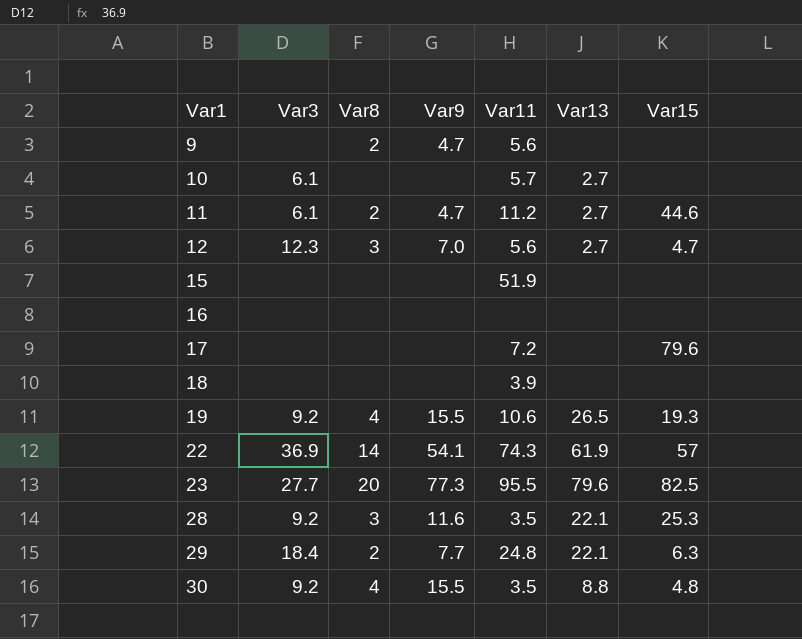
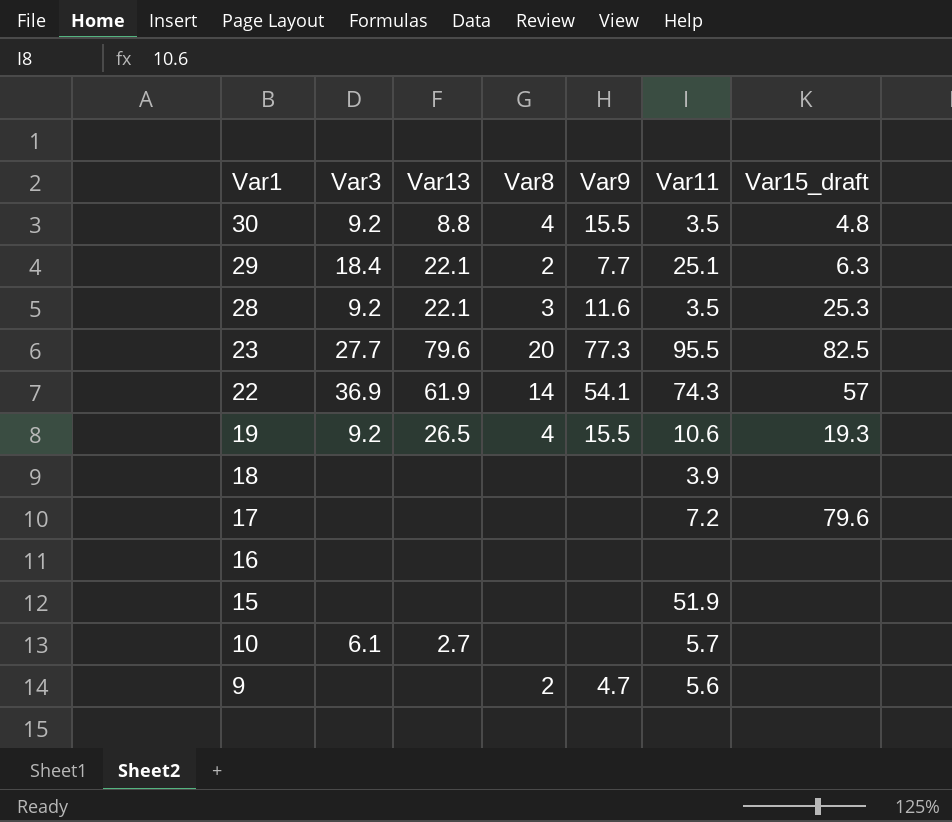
row order: Var1 ascending -> Var1 descending
column Var13 | position: 6 -> 3
column name: Var15 -> Var15_draft
row 11: 6.1 | 2 | 4.7 | 11.2 | 2.7 | 44.6 -> none
row 12: 12.3 | 3 | 7.0 | 5.6 | 2.7 | 4.7 -> none
29 | Var11: 24.8 -> 25.1

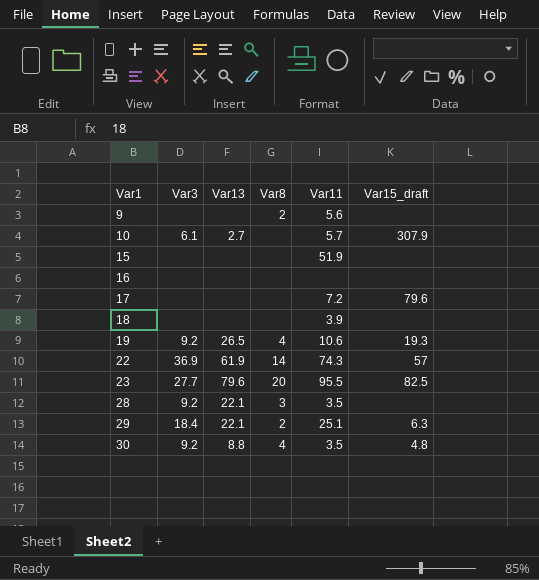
row order: Var1 descending -> Var1 ascending
column Var9 | position: 5 -> none
10 | Var15_draft: none -> 307.9
28 | Var15_draft: 25.3 -> none

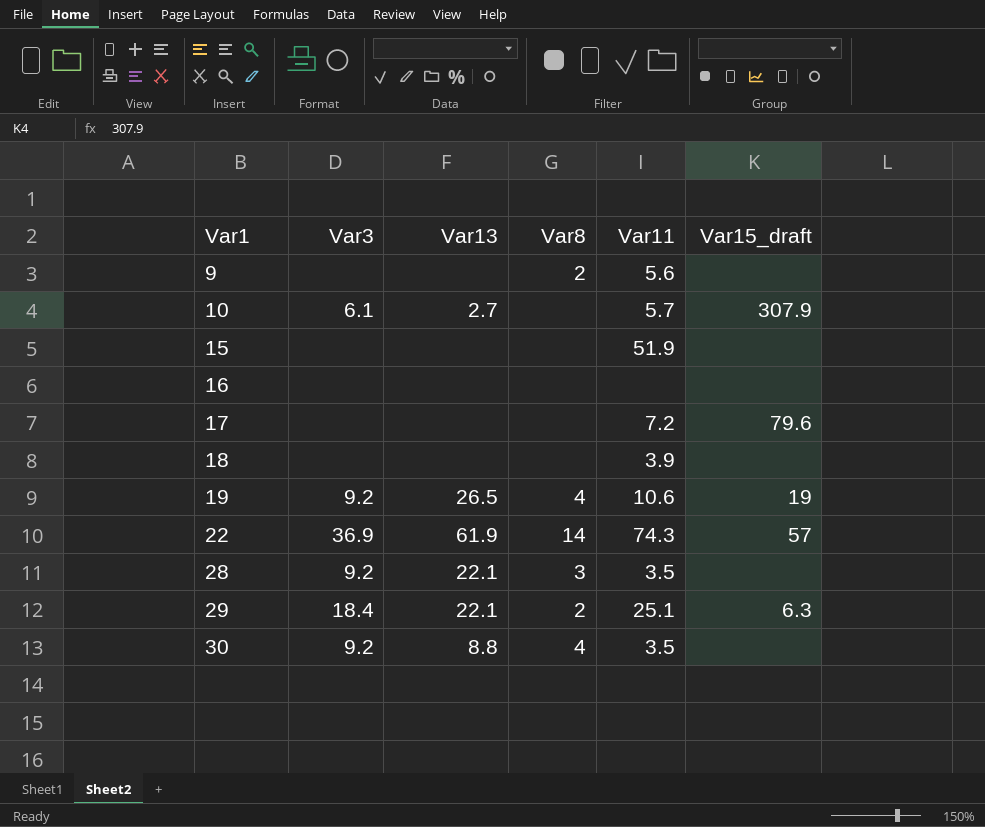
row 23: 27.7 | 79.6 | 20 | 95.5 | 82.5 -> none
19 | Var15_draft: 19.3 -> 19
30 | Var15_draft: 4.8 -> none

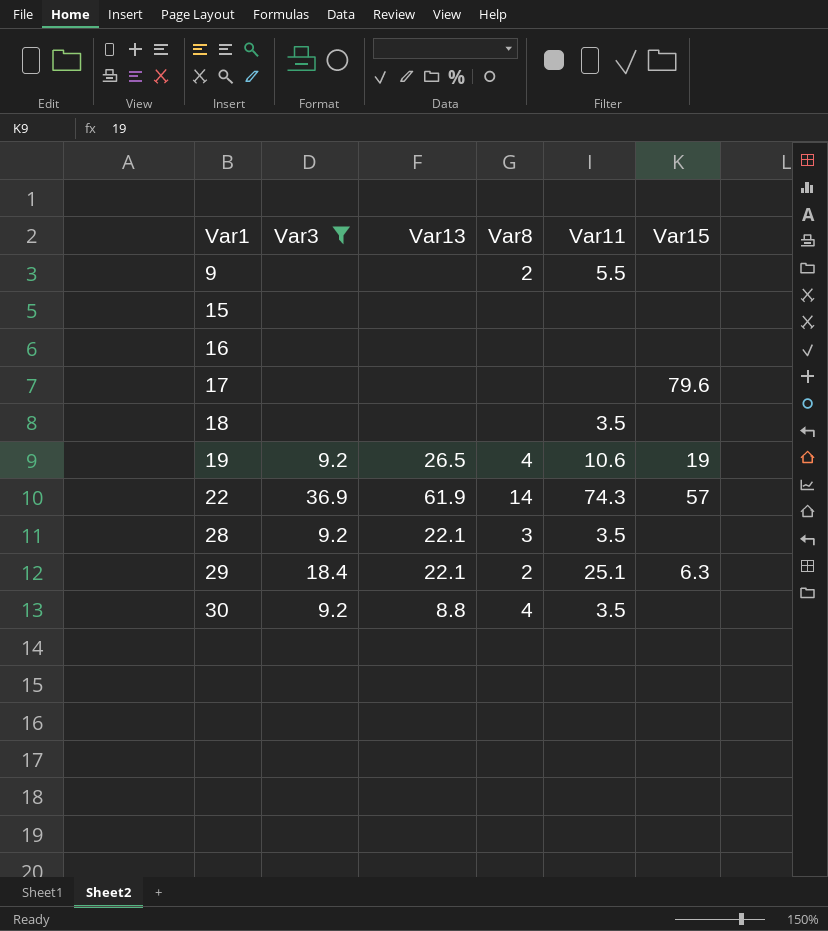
filter: none -> Var3 != 6.1
column name: Var15_draft -> Var15
9 | Var11: 5.6 -> 5.5
15 | Var11: 51.9 -> none
17 | Var11: 7.2 -> none
18 | Var11: 3.9 -> 3.5

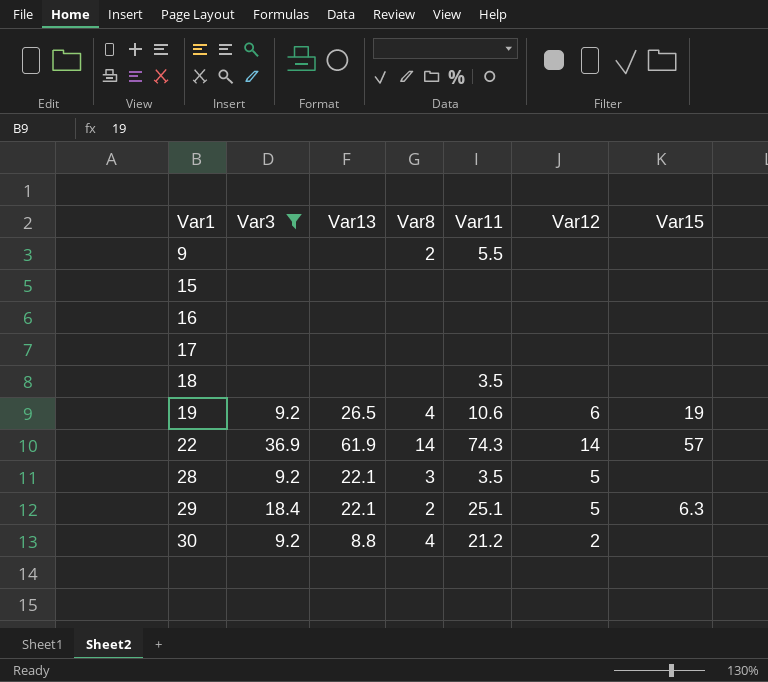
column Var12 | position: none -> 6
17 | Var15: 79.6 -> none
30 | Var11: 3.5 -> 21.2

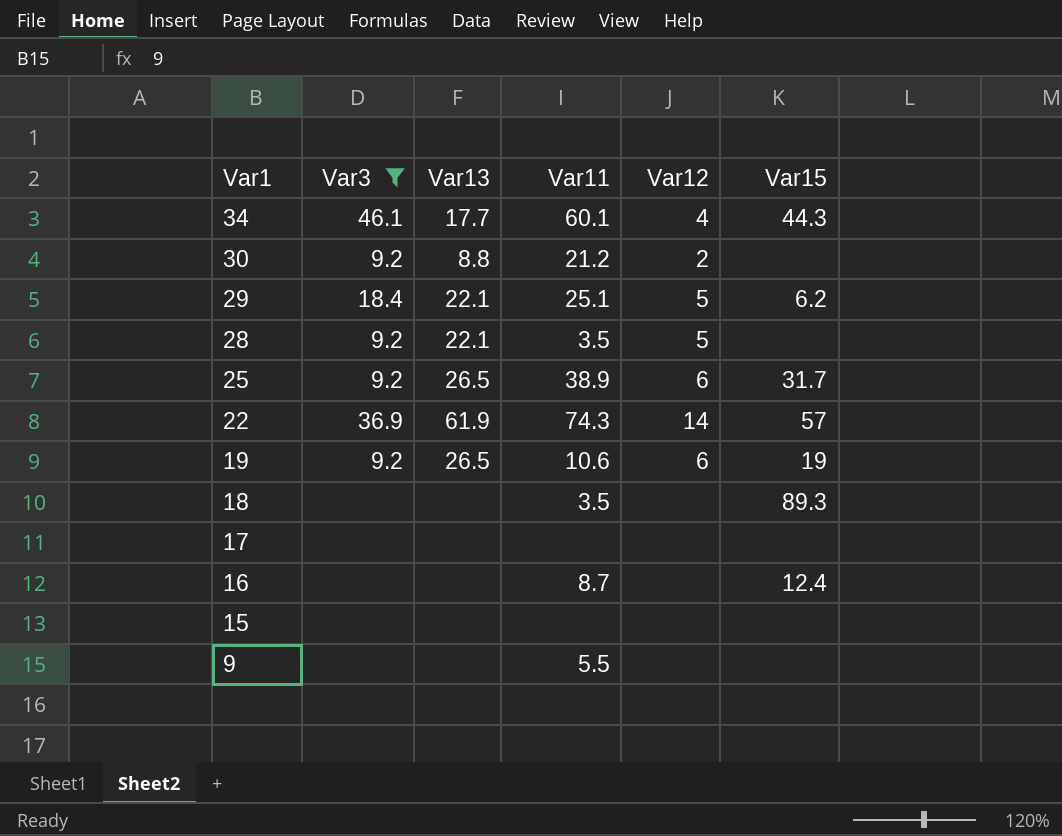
row order: Var1 ascending -> Var1 descending
column Var8 | position: 4 -> none
row 34: none -> 46.1 | 17.7 | 60.1 | 4 | 44.3
29 | Var15: 6.3 -> 6.2
row 25: none -> 9.2 | 26.5 | 38.9 | 6 | 31.7
18 | Var15: none -> 89.3
16 | Var11: none -> 8.7
16 | Var15: none -> 12.4

